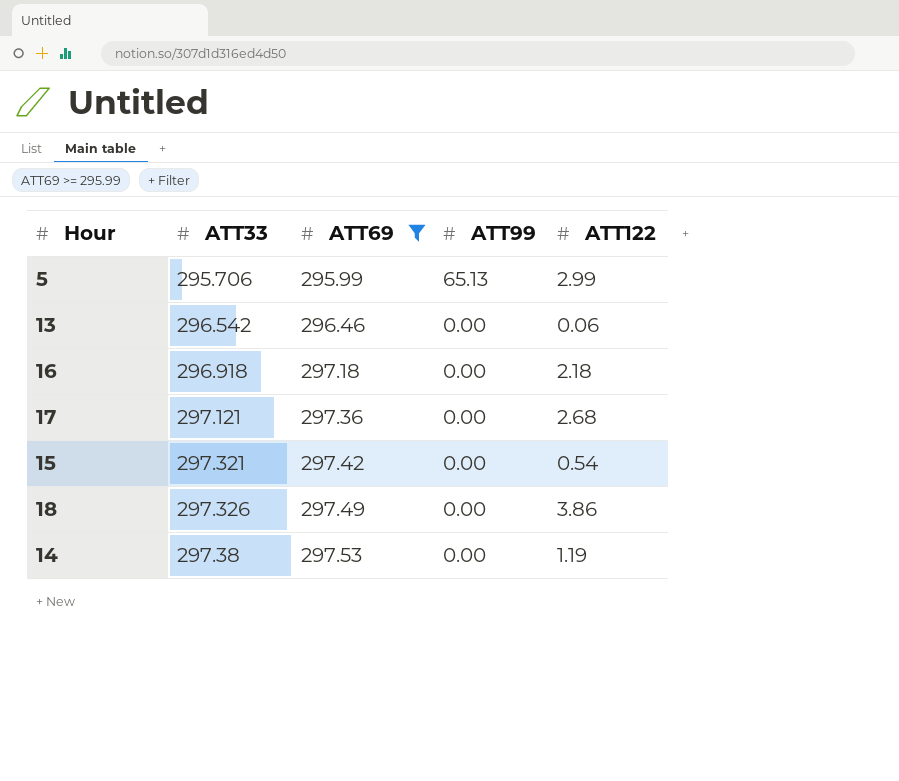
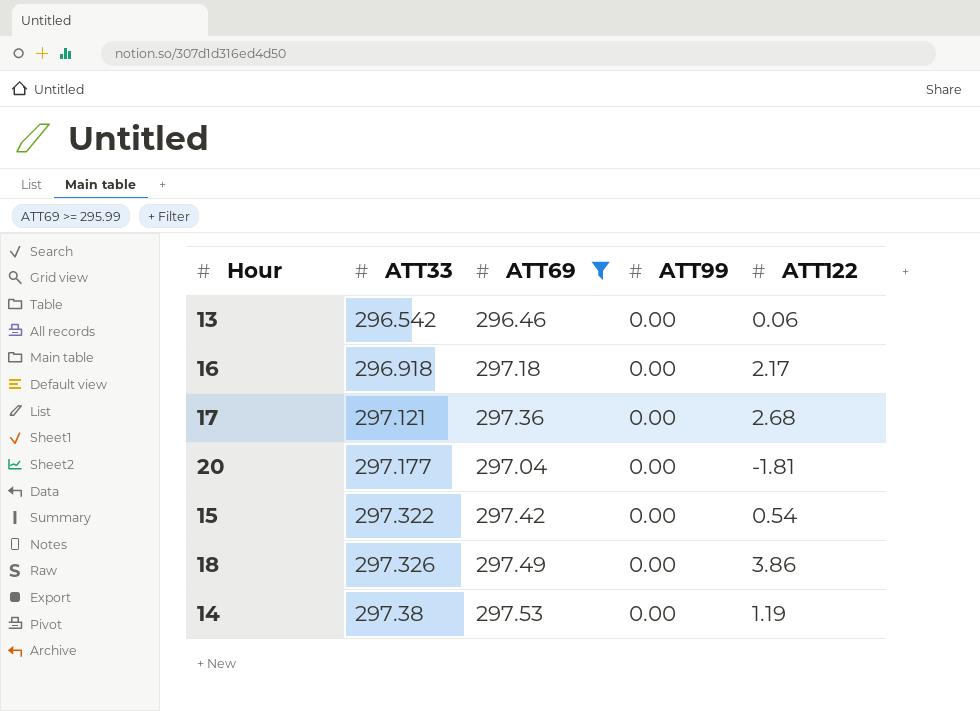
row 5: 295.706 | 295.99 | 65.13 | 2.99 -> none
16 | ATT122: 2.18 -> 2.17
row 20: none -> 297.177 | 297.04 | 0.00 | -1.81
15 | ATT33: 297.321 -> 297.322

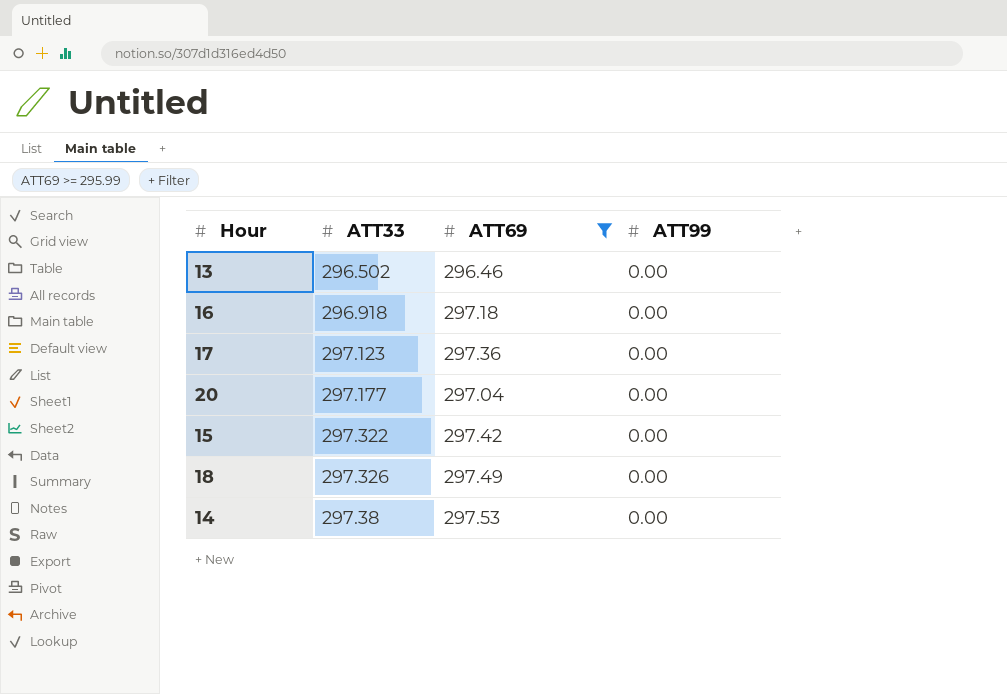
column ATT122 | position: 5 -> none
13 | ATT33: 296.542 -> 296.502
17 | ATT33: 297.121 -> 297.123

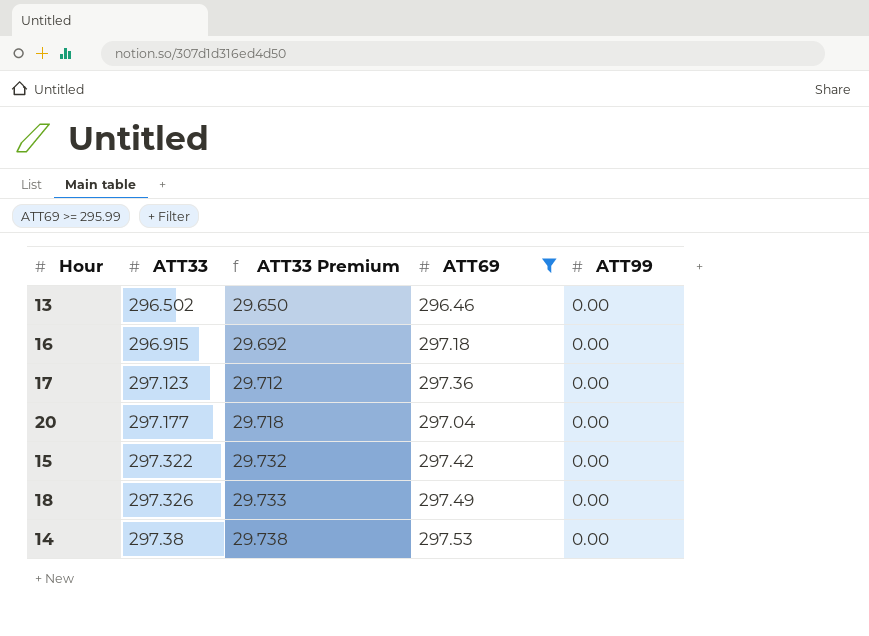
column ATT33 Premium | formula: none -> [ATT33] * 0.1
16 | ATT33: 296.918 -> 296.915

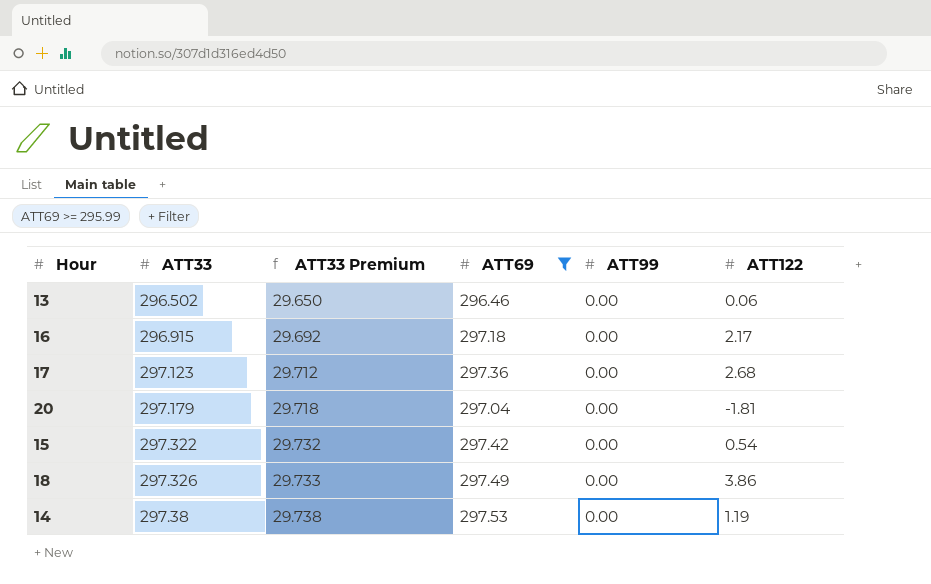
column ATT122 | position: none -> 6
20 | ATT33: 297.177 -> 297.179

